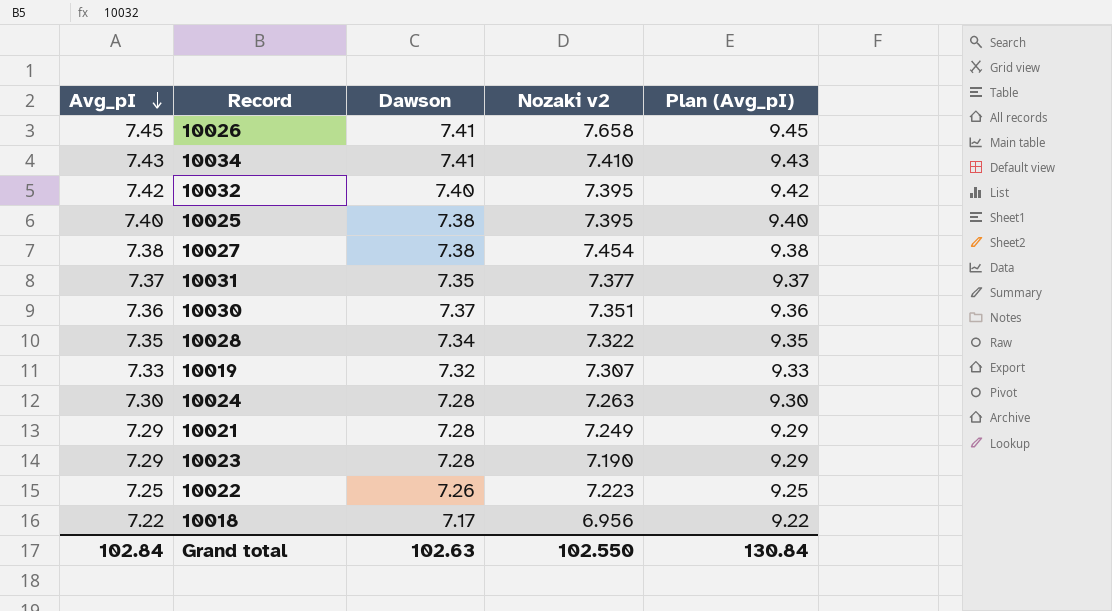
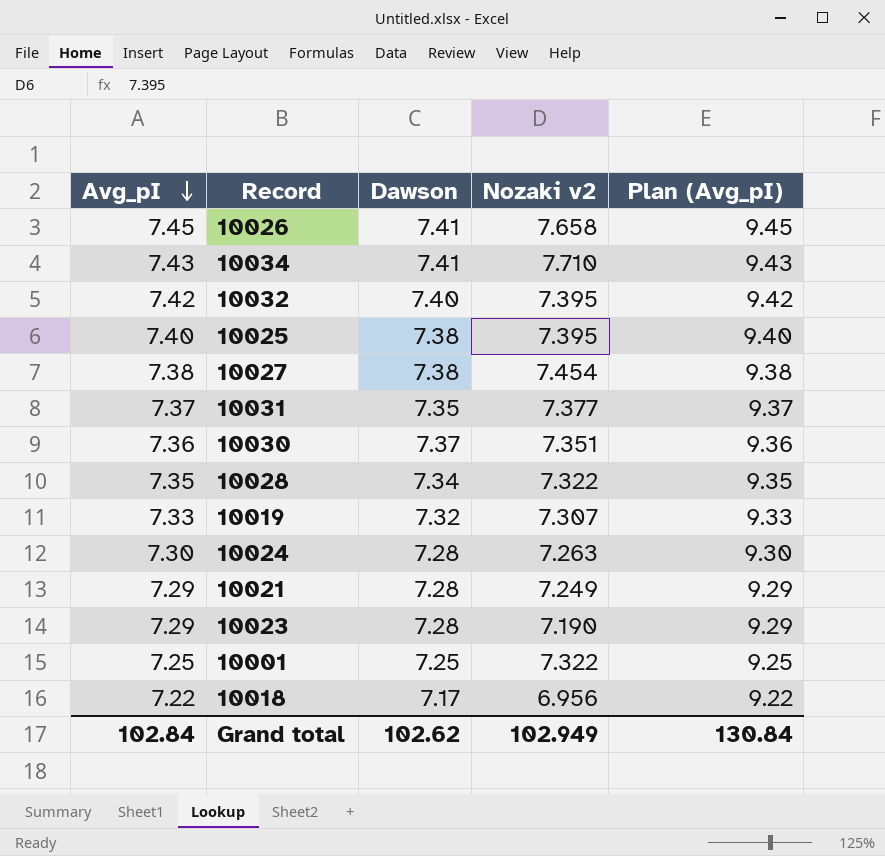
row 10022: 7.25 | 7.26 | 7.223 | 9.25 -> none
10034 | Nozaki v2: 7.410 -> 7.710
row 10001: none -> 7.25 | 7.25 | 7.322 | 9.25
Grand total | Dawson: 102.63 -> 102.62
Grand total | Nozaki v2: 102.550 -> 102.949

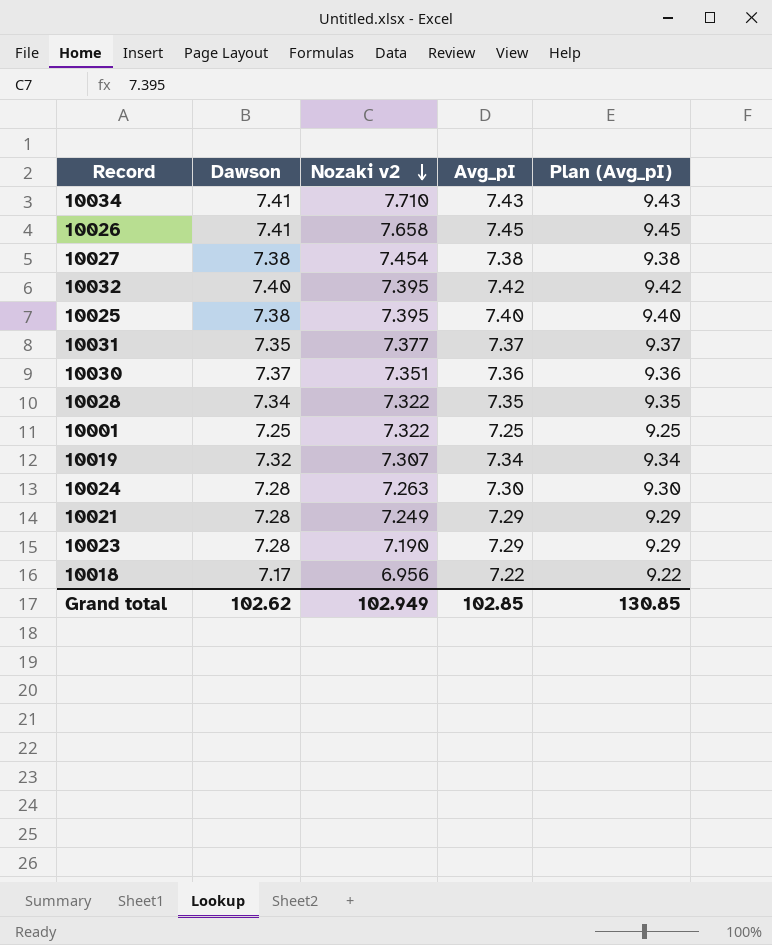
row order: Avg_pI descending -> Nozaki v2 descending
column Avg_pI | position: 1 -> 4
10019 | Avg_pI: 7.33 -> 7.34
10019 | Plan (Avg_pI): 9.33 -> 9.34
Grand total | Avg_pI: 102.84 -> 102.85
Grand total | Plan (Avg_pI): 130.84 -> 130.85

